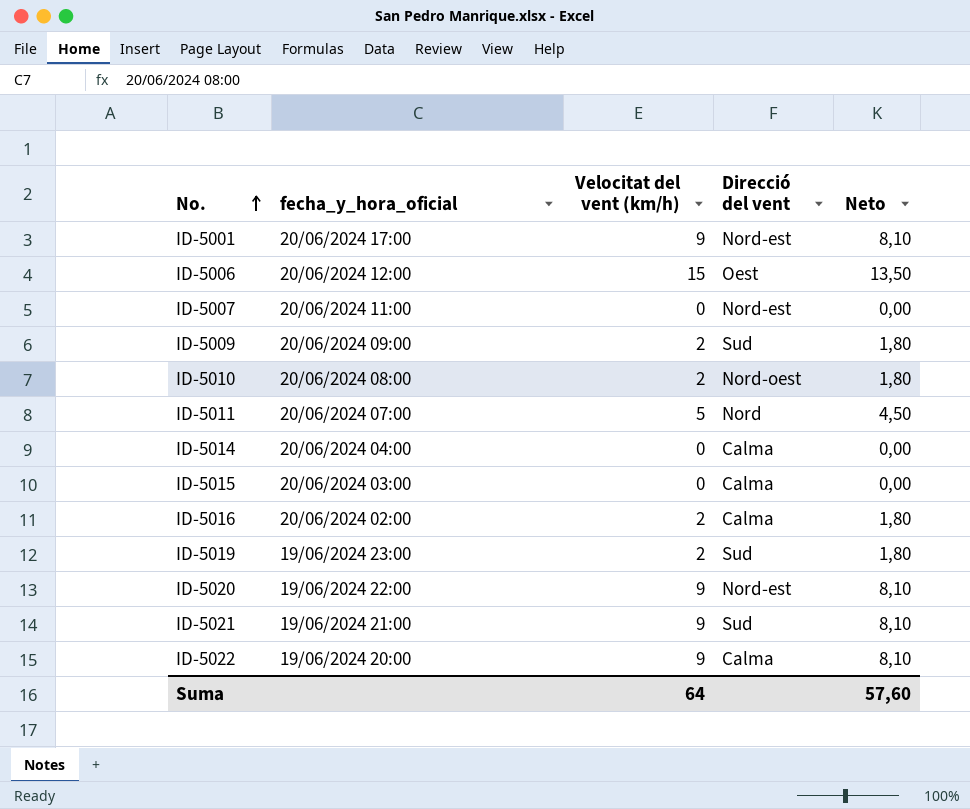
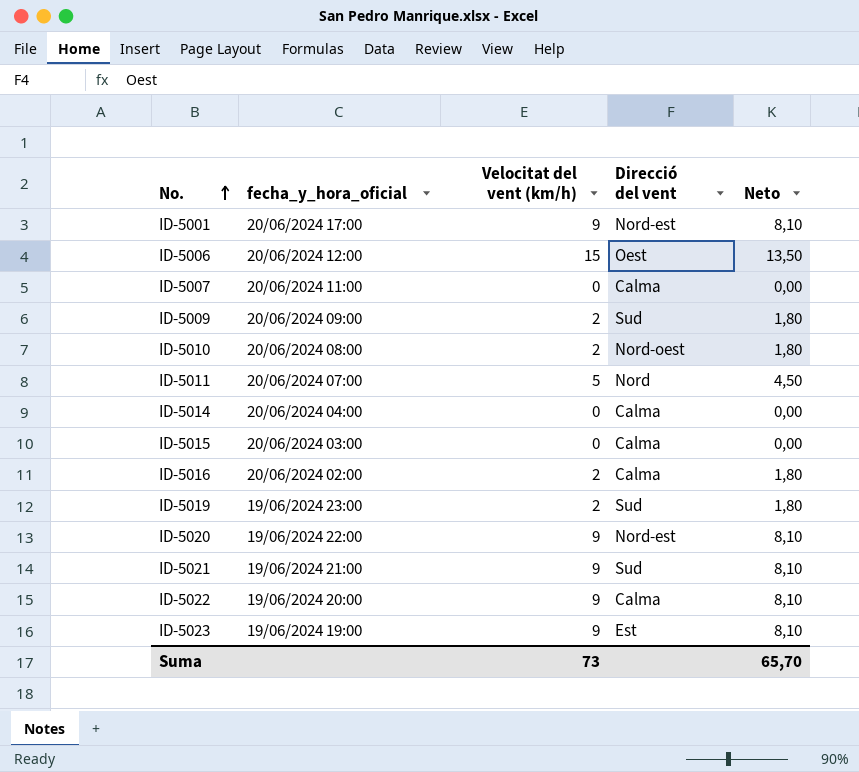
ID-5007 | Direcció del vent: Nord-est -> Calma
row ID-5023: none -> 19/06/2024 19:00 | 9 | Est | 8,10
Suma | Velocitat del vent (km/h): 64 -> 73
Suma | Neto: 57,60 -> 65,70

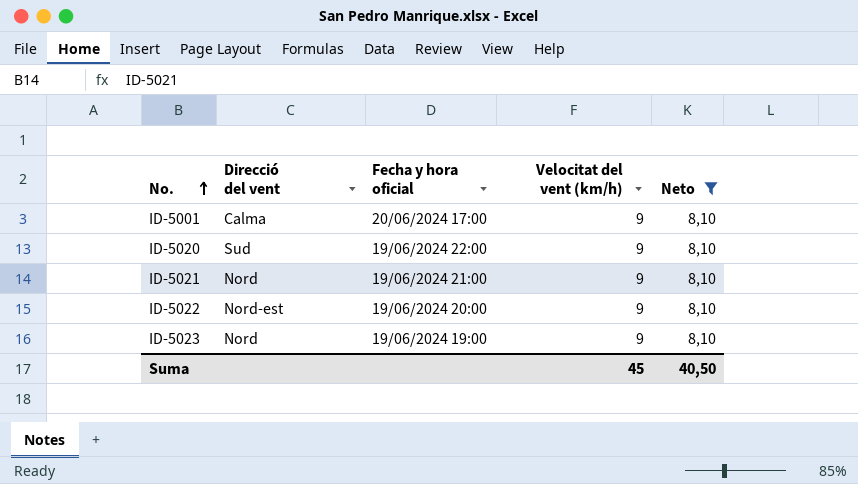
filter: none -> Neto = 8,10
column Direcció del vent | position: 4 -> 2
column name: fecha_y_hora_oficial -> Fecha y hora oficial
ID-5001 | Direcció del vent: Nord-est -> Calma
ID-5020 | Direcció del vent: Nord-est -> Sud
ID-5021 | Direcció del vent: Sud -> Nord
ID-5022 | Direcció del vent: Calma -> Nord-est
ID-5023 | Direcció del vent: Est -> Nord
Suma | Velocitat del vent (km/h): 73 -> 45
Suma | Neto: 65,70 -> 40,50

